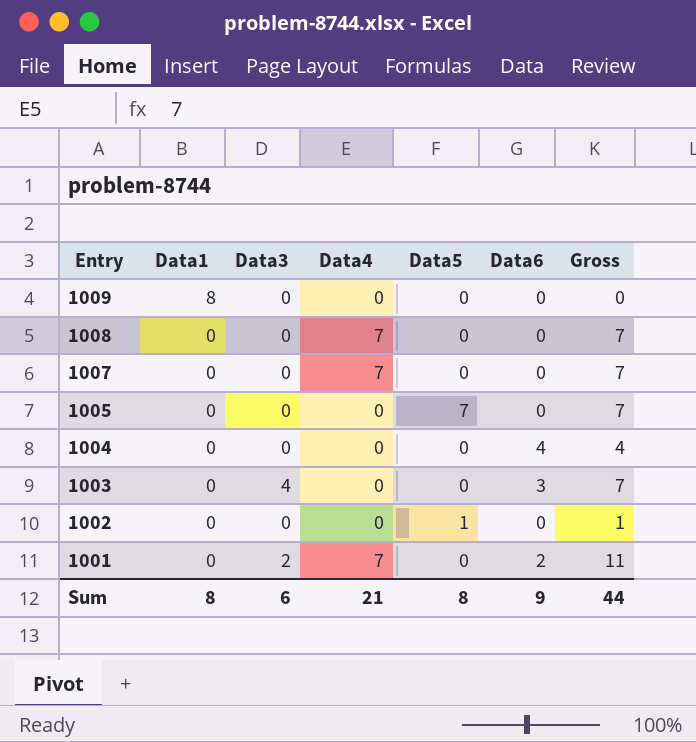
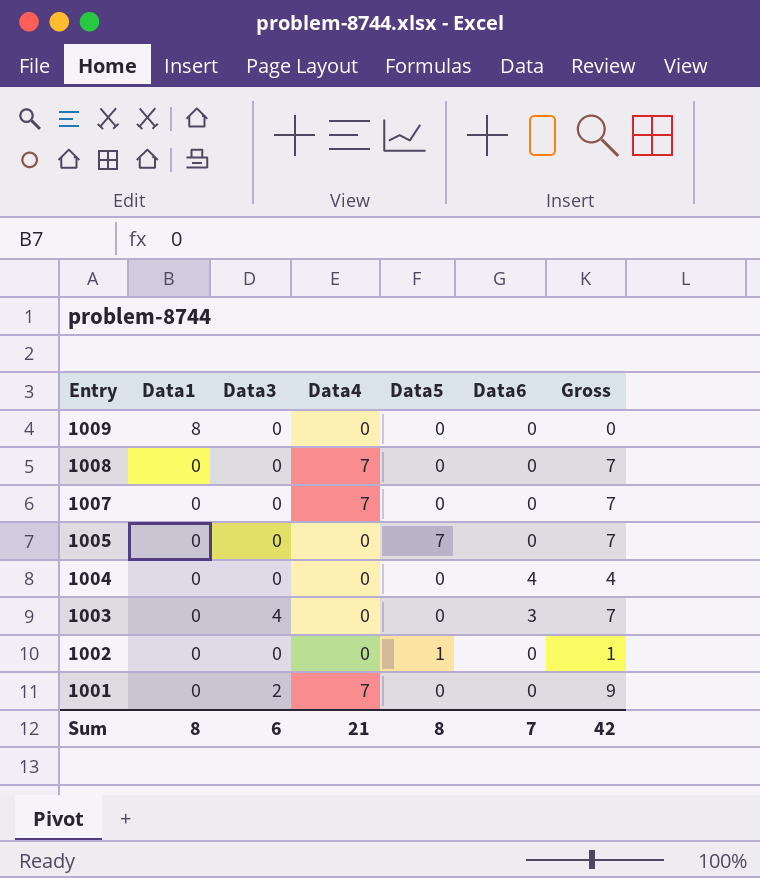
1001 | Data6: 2 -> 0
1001 | Gross: 11 -> 9
Sum | Data6: 9 -> 7
Sum | Gross: 44 -> 42

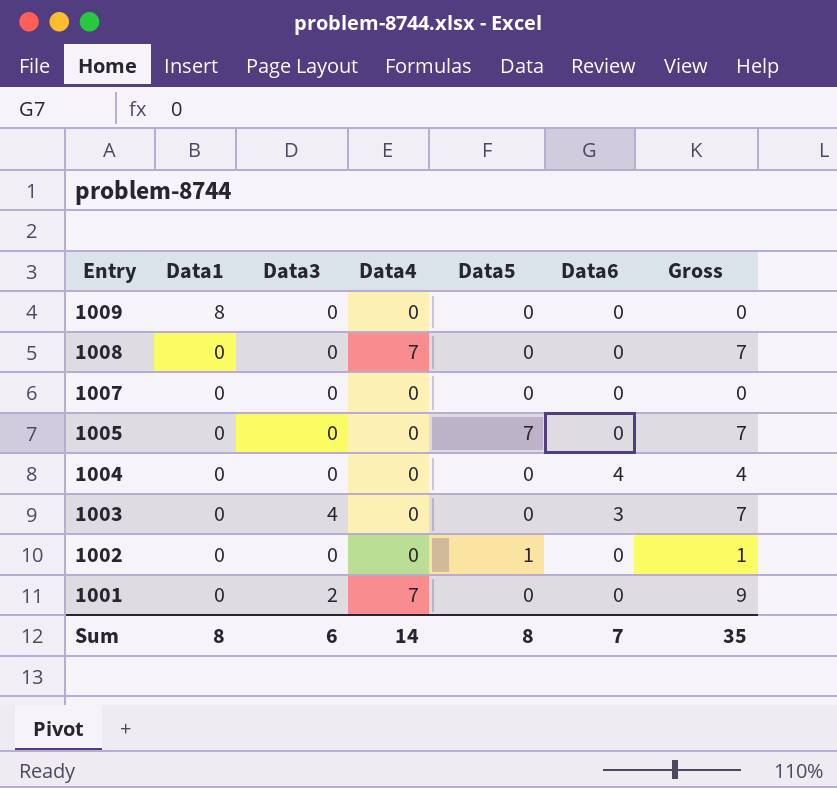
1007 | Data4: 7 -> 0
1007 | Gross: 7 -> 0
Sum | Data4: 21 -> 14
Sum | Gross: 42 -> 35

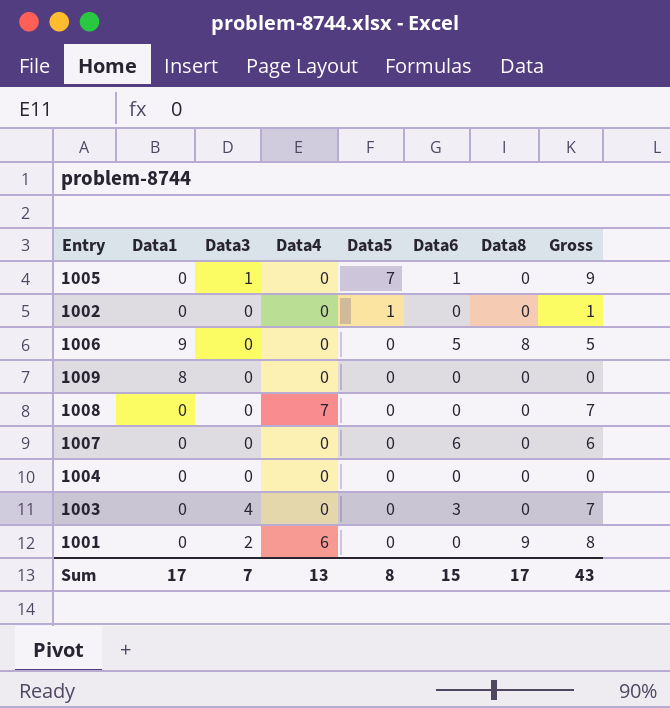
row order: Entry descending -> Data5 descending
column Data8 | position: none -> 7
1005 | Data3: 0 -> 1
1005 | Data6: 0 -> 1
1005 | Gross: 7 -> 9
row 1006: none -> 9 | 0 | 0 | 0 | 5 | 8 | 5
1007 | Data6: 0 -> 6
1007 | Gross: 0 -> 6
1004 | Data6: 4 -> 0
1004 | Gross: 4 -> 0
1001 | Data4: 7 -> 6
1001 | Gross: 9 -> 8
Sum | Data1: 8 -> 17
Sum | Data3: 6 -> 7
Sum | Data4: 14 -> 13
Sum | Data6: 7 -> 15
Sum | Gross: 35 -> 43

